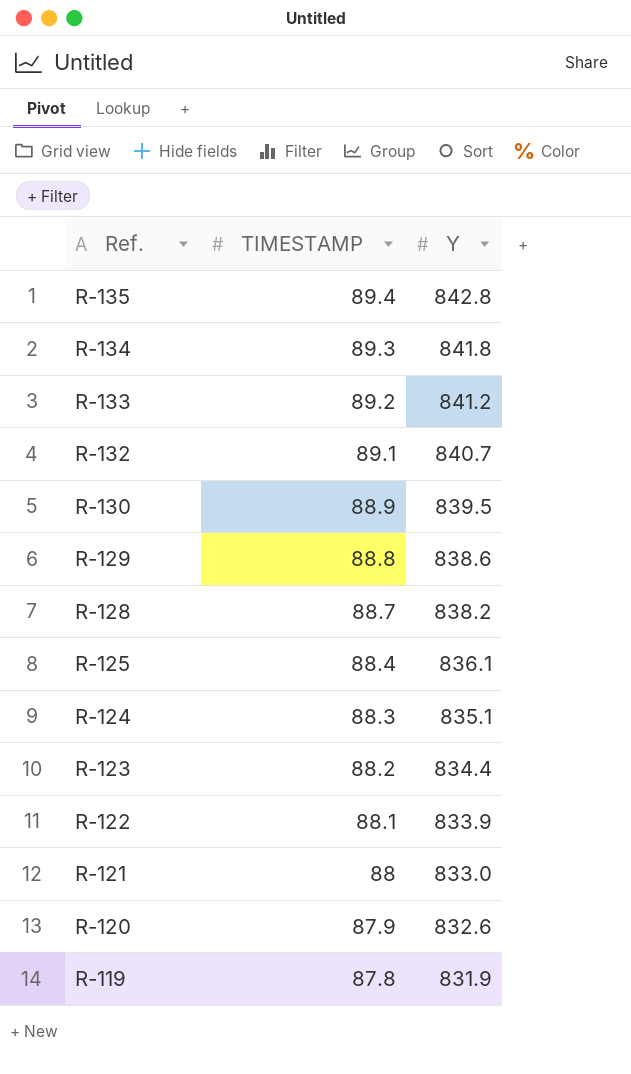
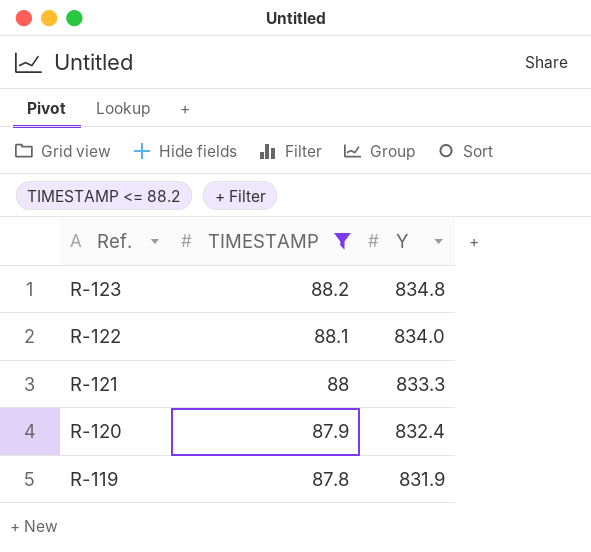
filter: none -> TIMESTAMP <= 88.2
R-123 | Y: 834.4 -> 834.8
R-122 | Y: 833.9 -> 834.0
R-121 | Y: 833.0 -> 833.3
R-120 | Y: 832.6 -> 832.4

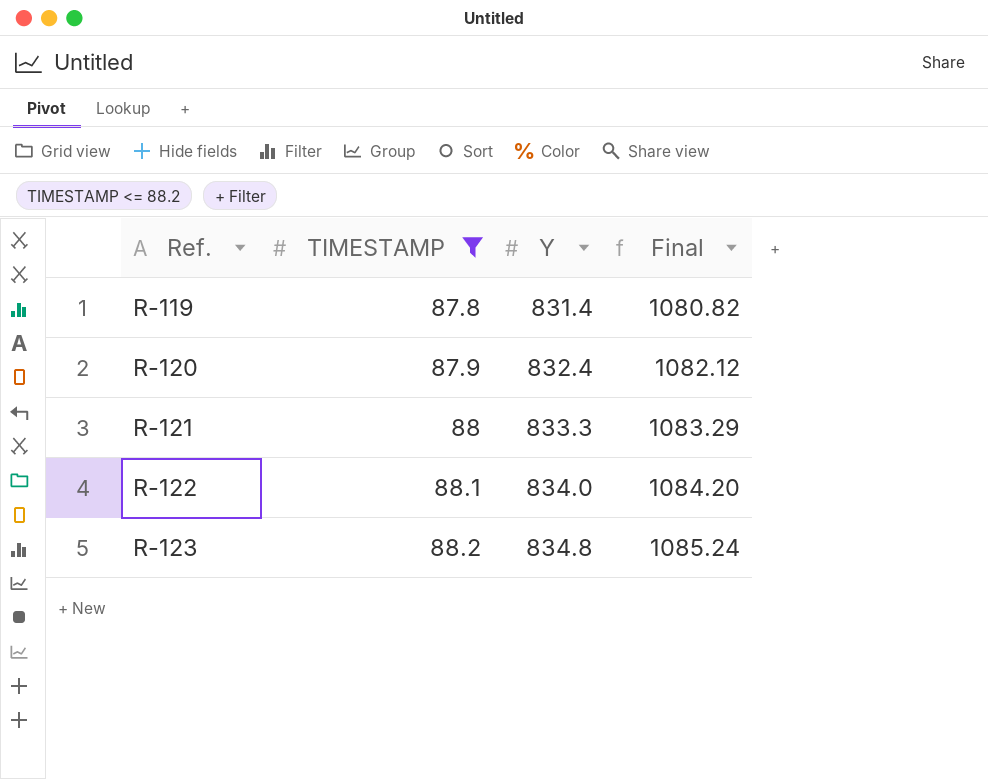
row order: Ref. descending -> Ref. ascending
column Final | formula: none -> [Y] * 1.3
R-119 | Y: 831.9 -> 831.4

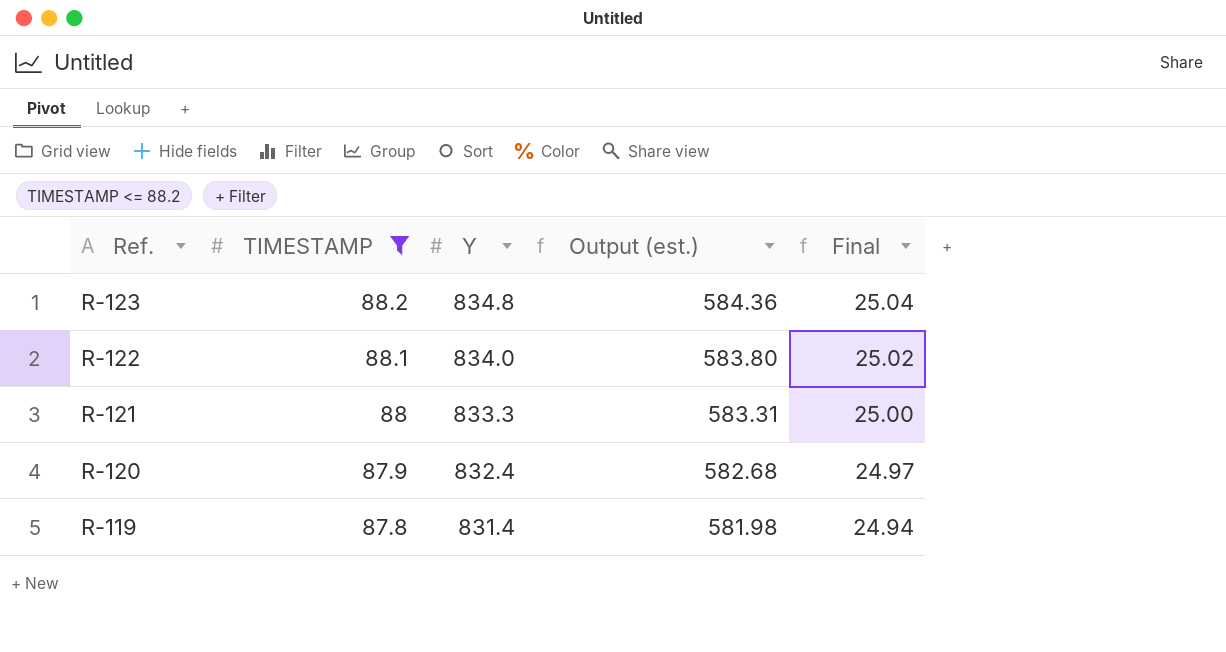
row order: Ref. ascending -> Ref. descending
column Output (est.) | formula: none -> [Y] * 0.7
column Final | formula: [Y] * 1.3 -> [Y] * 0.03

